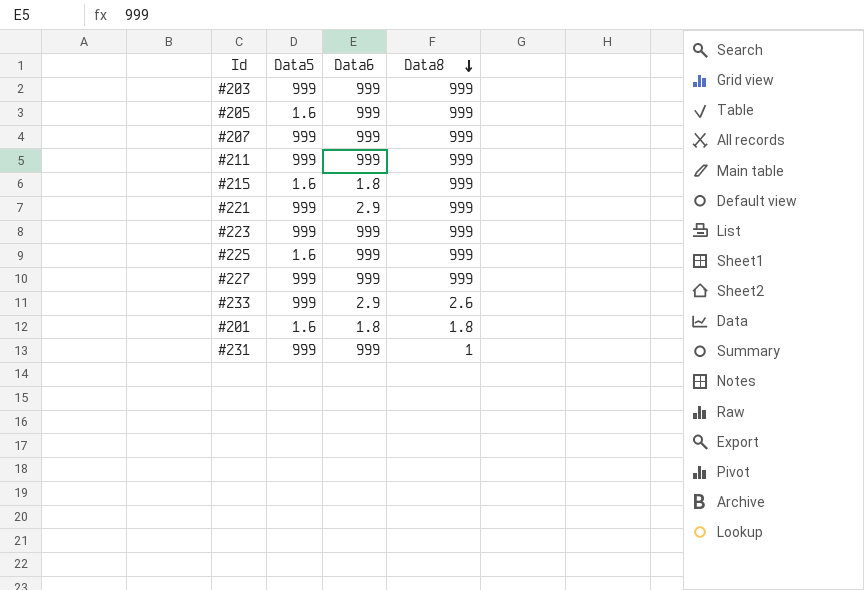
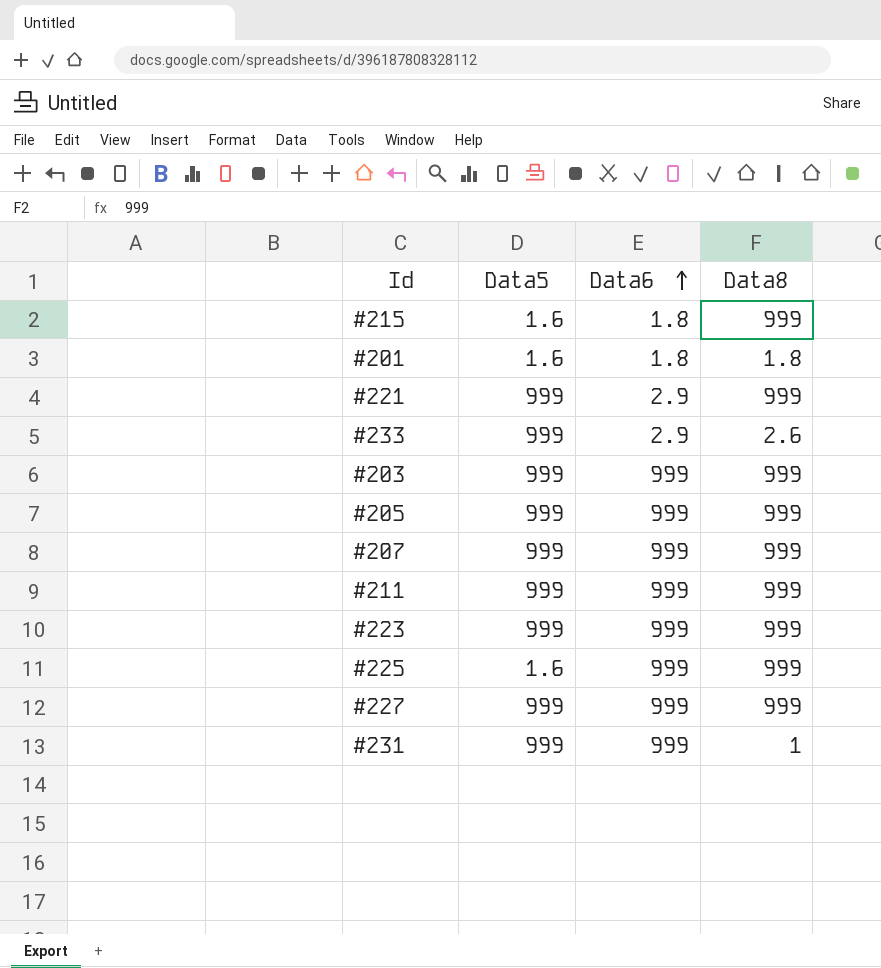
row order: Data8 descending -> Data6 ascending
#205 | Data5: 1.6 -> 999

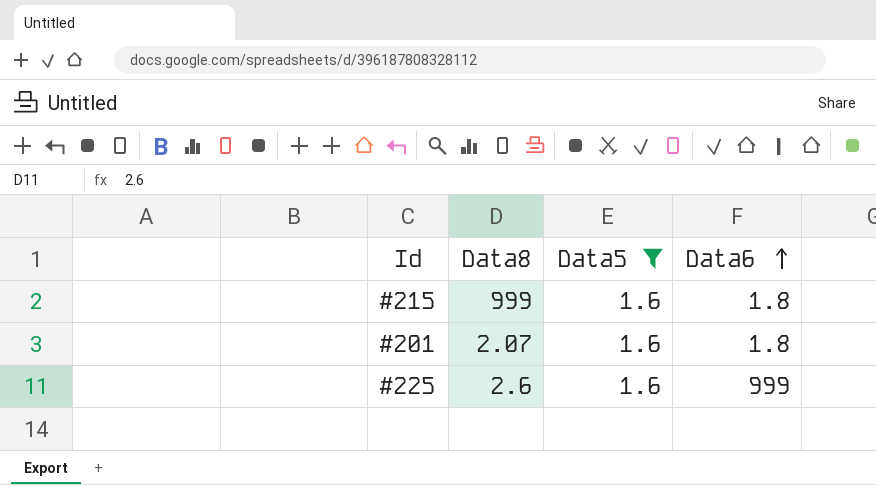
filter: none -> Data5 = 1.6
column Data8 | position: 4 -> 2
#201 | Data8: 1.8 -> 2.07
#225 | Data8: 999 -> 2.6

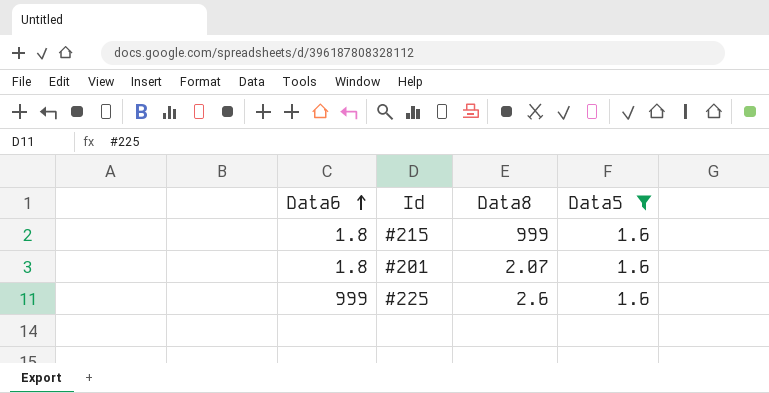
column Data6 | position: 4 -> 1

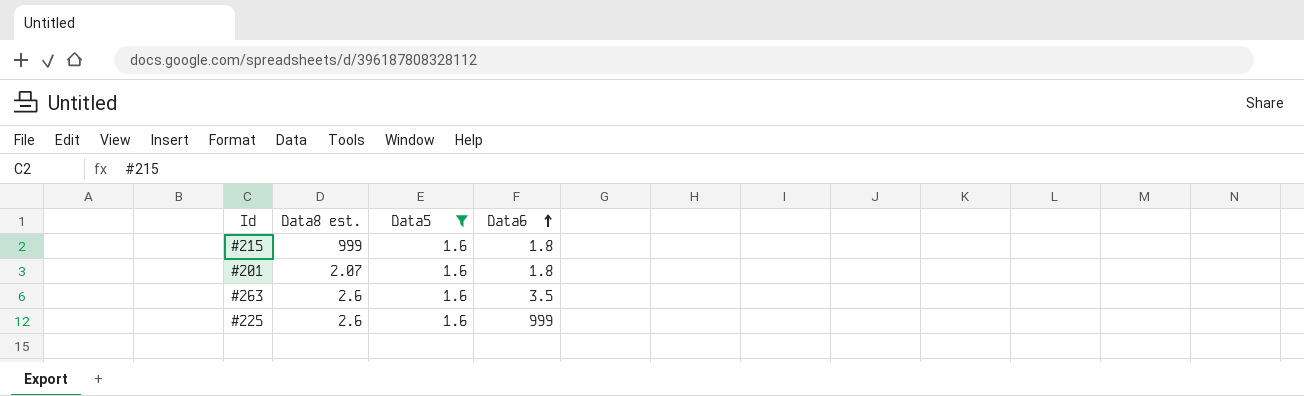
column name: Data8 -> Data8 est.
column Data6 | position: 1 -> 4
row #263: none -> 2.6 | 1.6 | 3.5

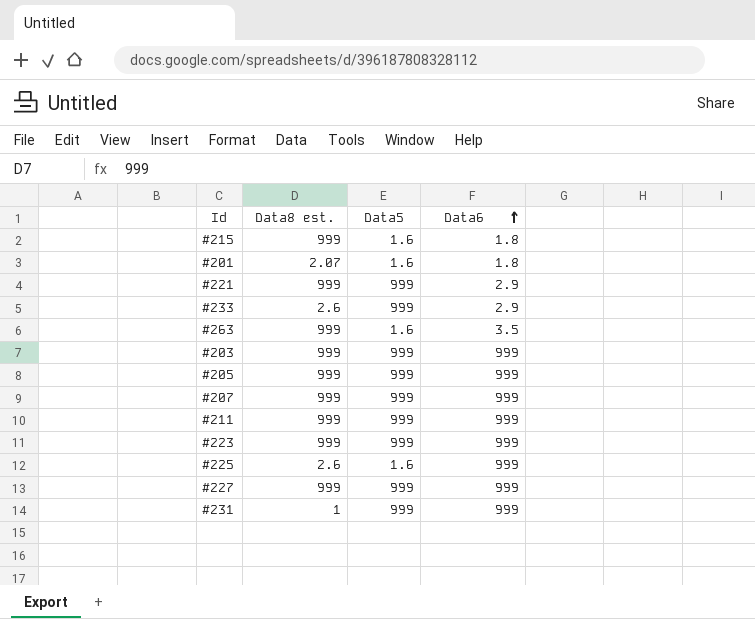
filter: Data5 = 1.6 -> none
#263 | Data8 est.: 2.6 -> 999

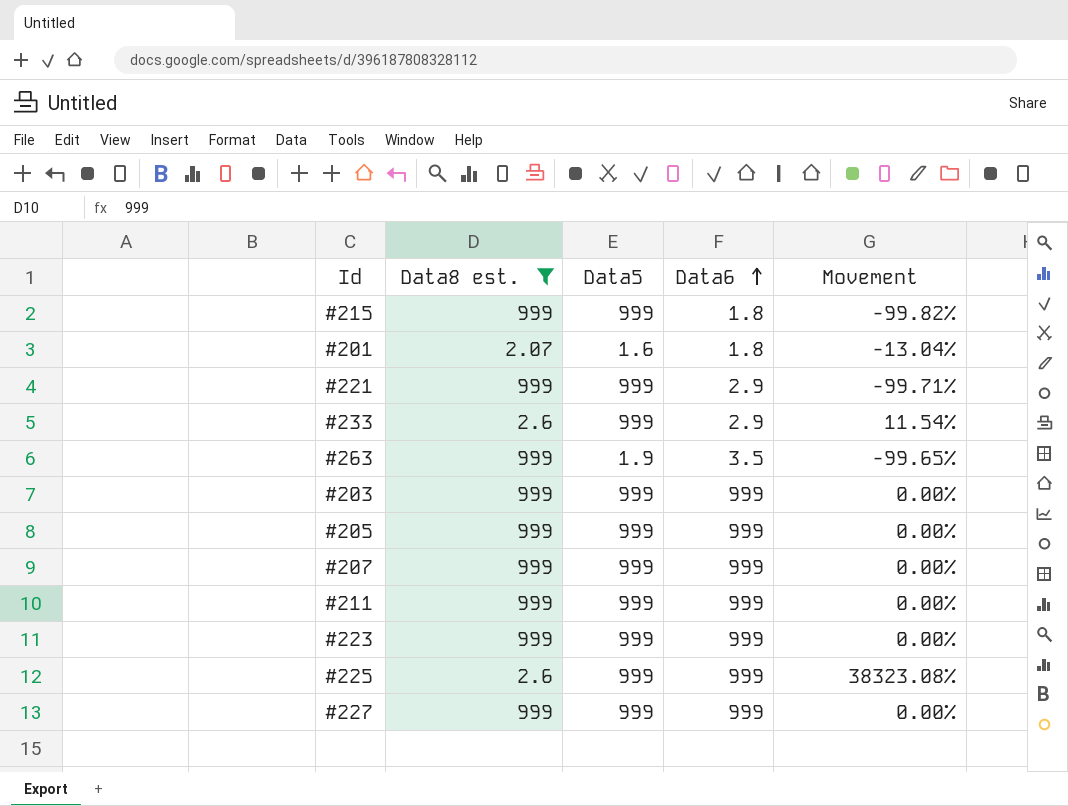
filter: none -> Data8 est. != 1
column Movement | formula: none -> ([Data6] - [Data8 est.]) / [Data8 est.]
#215 | Data5: 1.6 -> 999
#263 | Data5: 1.6 -> 1.9
#225 | Data5: 1.6 -> 999

